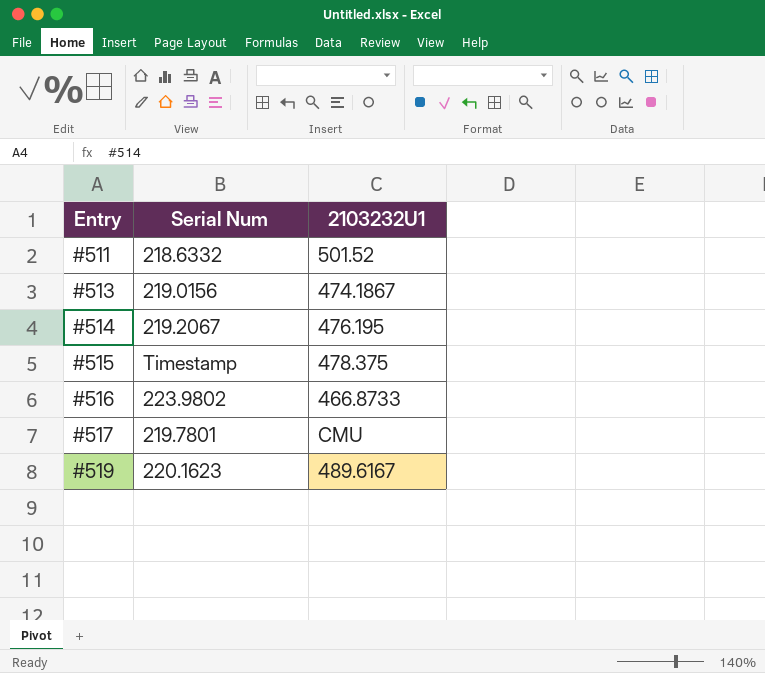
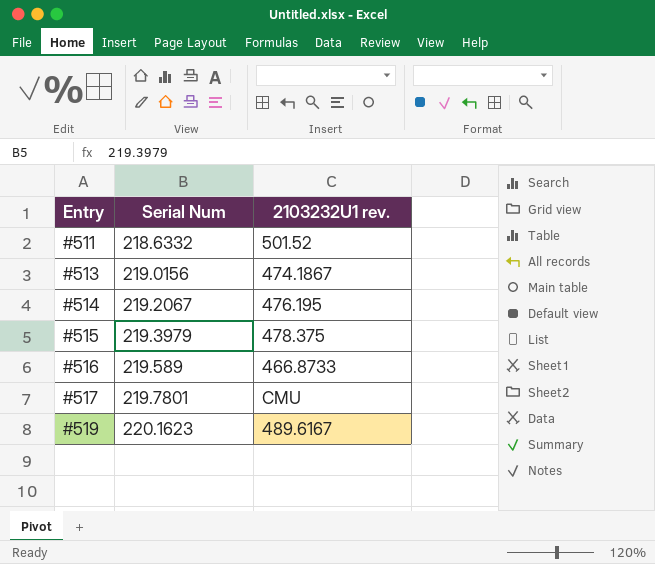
column name: 2103232U1 -> 2103232U1 rev.
#515 | Serial Num: Timestamp -> 219.3979
#516 | Serial Num: 223.9802 -> 219.589

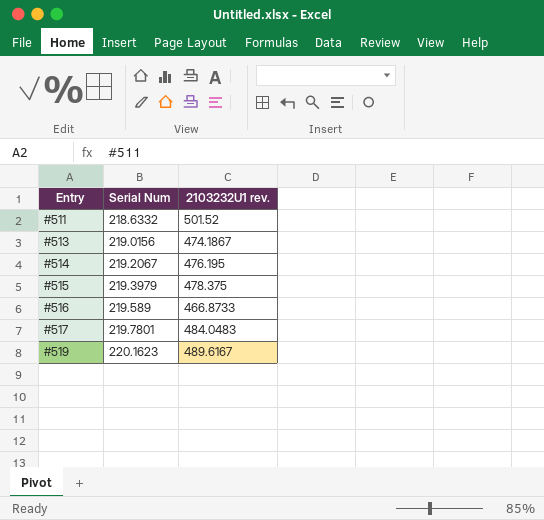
#517 | 2103232U1 rev.: CMU -> 484.0483

